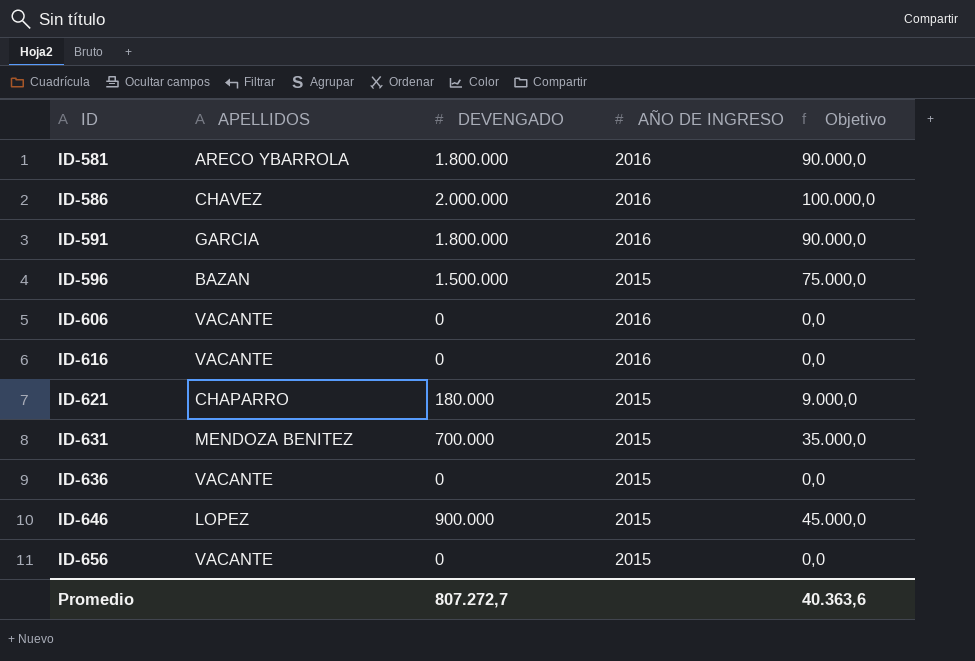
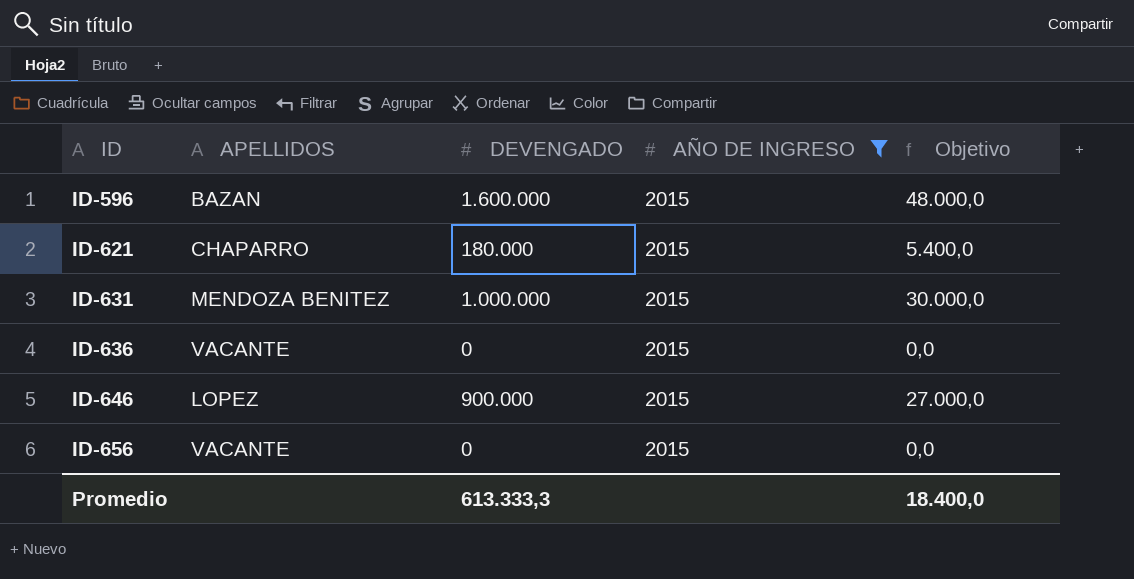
filter: none -> AÑO DE INGRESO = 2015
column Objetivo | formula: [DEVENGADO] * 0,05 -> [DEVENGADO] * 0,03
ID-596 | DEVENGADO: 1.500.000 -> 1.600.000
ID-631 | DEVENGADO: 700.000 -> 1.000.000
Promedio | DEVENGADO: 807.272,7 -> 613.333,3
Promedio | Objetivo: 40.363,6 -> 18.400,0

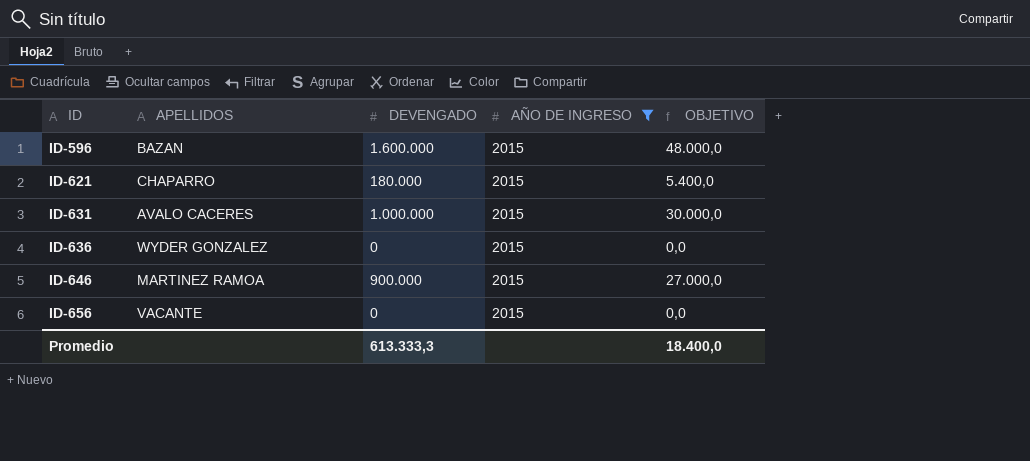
column name: Objetivo -> OBJETIVO
ID-631 | APELLIDOS: MENDOZA BENITEZ -> AVALO CACERES
ID-636 | APELLIDOS: VACANTE -> WYDER GONZALEZ
ID-646 | APELLIDOS: LOPEZ -> MARTINEZ RAMOA

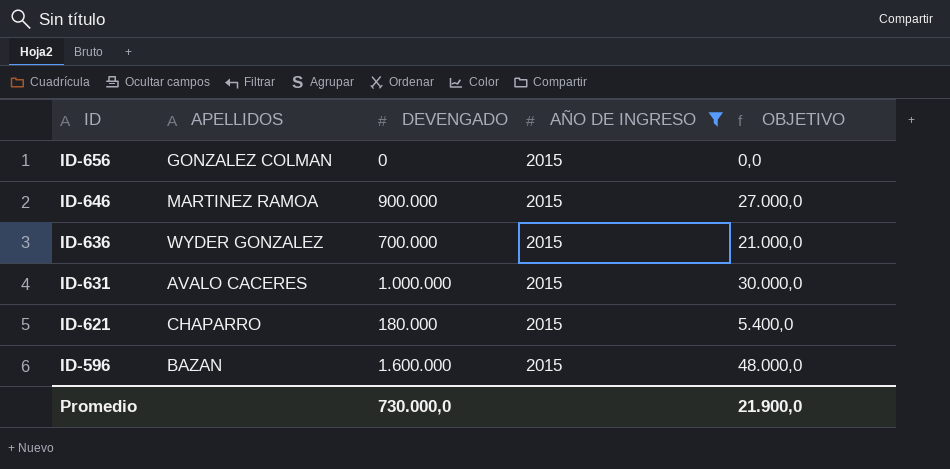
row order: ID ascending -> ID descending
ID-656 | APELLIDOS: VACANTE -> GONZALEZ COLMAN
ID-636 | DEVENGADO: 0 -> 700.000
ID-636 | OBJETIVO: 0,0 -> 21.000,0
Promedio | DEVENGADO: 613.333,3 -> 730.000,0
Promedio | OBJETIVO: 18.400,0 -> 21.900,0

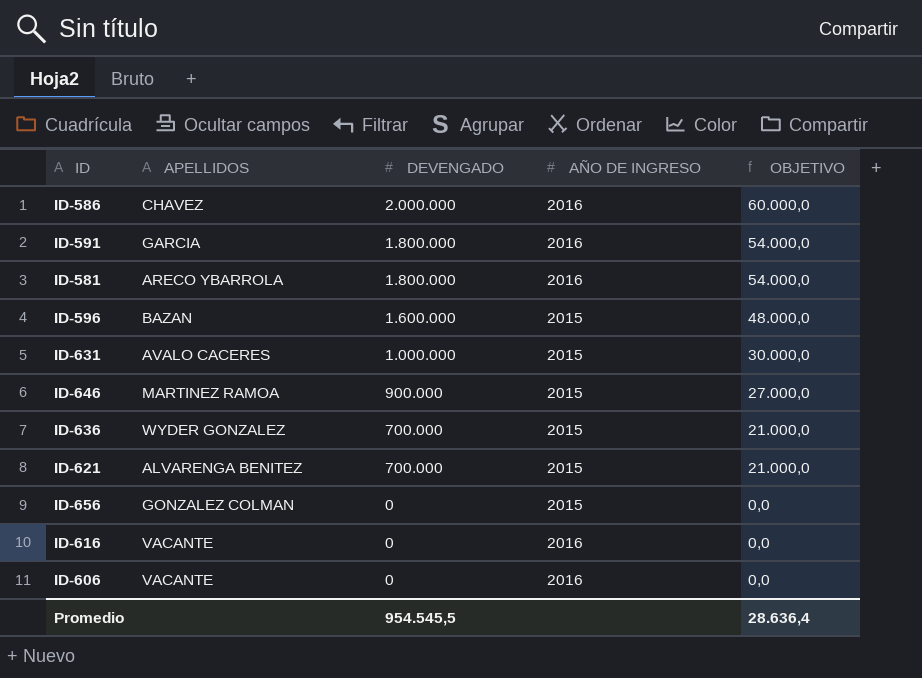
filter: AÑO DE INGRESO = 2015 -> none
row order: ID descending -> DEVENGADO descending
ID-621 | APELLIDOS: CHAPARRO -> ALVARENGA BENITEZ
ID-621 | DEVENGADO: 180.000 -> 700.000
ID-621 | OBJETIVO: 5.400,0 -> 21.000,0
Promedio | DEVENGADO: 730.000,0 -> 954.545,5
Promedio | OBJETIVO: 21.900,0 -> 28.636,4

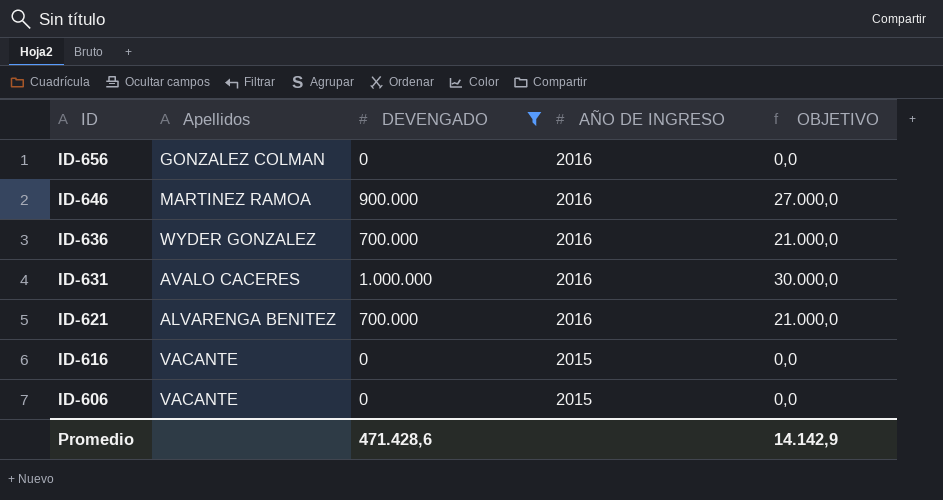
filter: none -> DEVENGADO <= 1.000.000
row order: DEVENGADO descending -> ID descending
column name: APELLIDOS -> Apellidos
ID-656 | AÑO DE INGRESO: 2015 -> 2016
ID-646 | AÑO DE INGRESO: 2015 -> 2016
ID-636 | AÑO DE INGRESO: 2015 -> 2016
ID-631 | AÑO DE INGRESO: 2015 -> 2016
ID-621 | AÑO DE INGRESO: 2015 -> 2016
ID-616 | AÑO DE INGRESO: 2016 -> 2015
ID-606 | AÑO DE INGRESO: 2016 -> 2015
Promedio | DEVENGADO: 954.545,5 -> 471.428,6
Promedio | OBJETIVO: 28.636,4 -> 14.142,9

